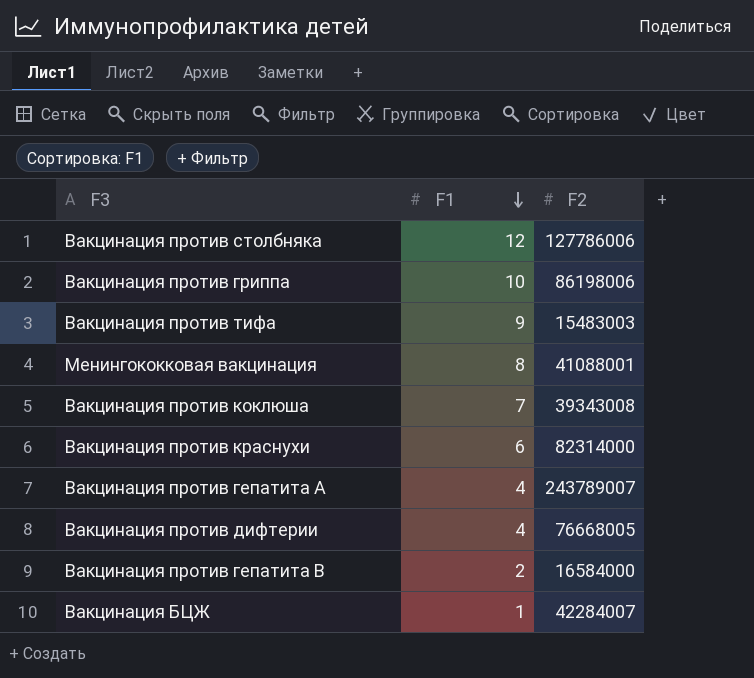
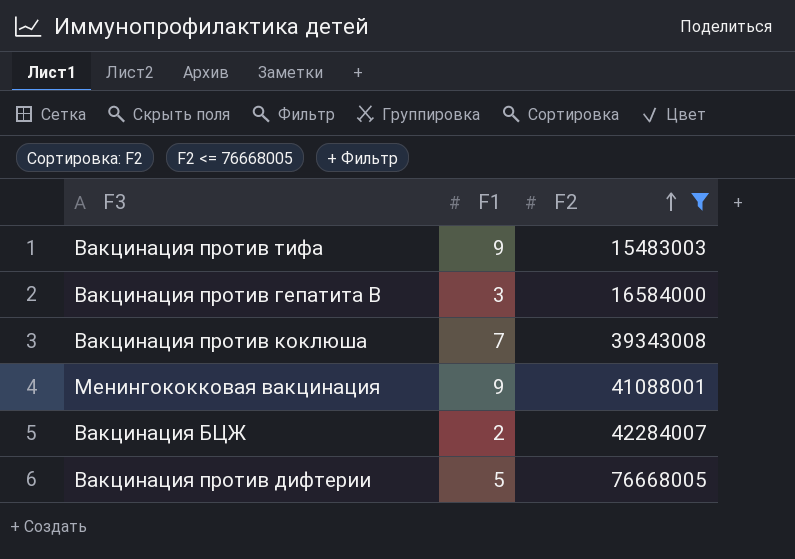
filter: none -> F2 <= 76668005
row order: F1 descending -> F2 ascending
Вакцинация против гепатита В | F1: 2 -> 3
Менингококковая вакцинация | F1: 8 -> 9
Вакцинация БЦЖ | F1: 1 -> 2
Вакцинация против дифтерии | F1: 4 -> 5

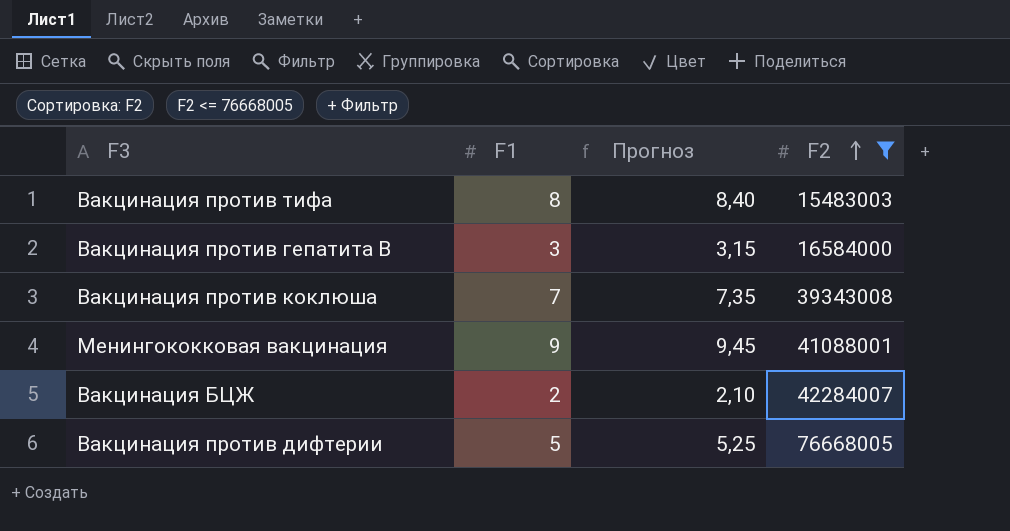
column Прогноз | formula: none -> [F1] * 1,05
Вакцинация против тифа | F1: 9 -> 8

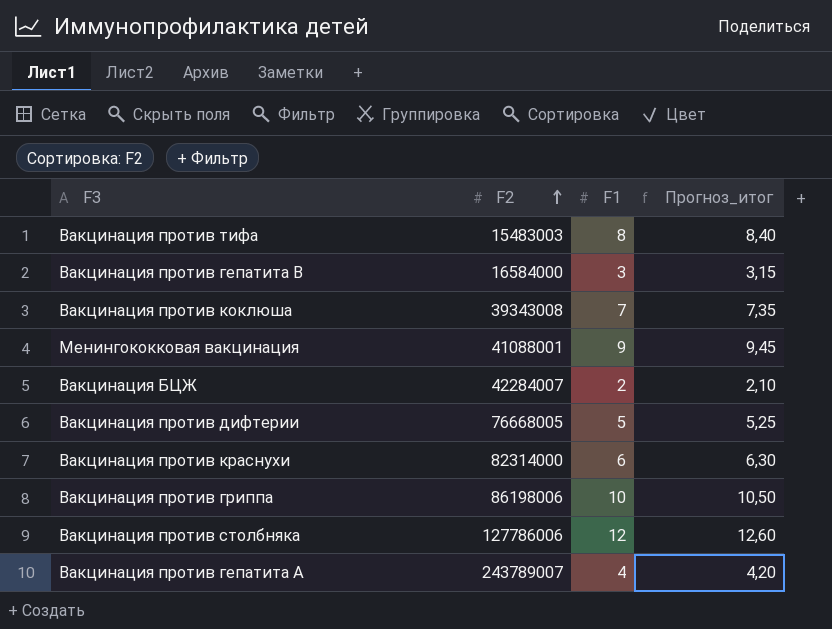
filter: F2 <= 76668005 -> none
column F2 | position: 4 -> 2
column name: Прогноз -> Прогноз_итог

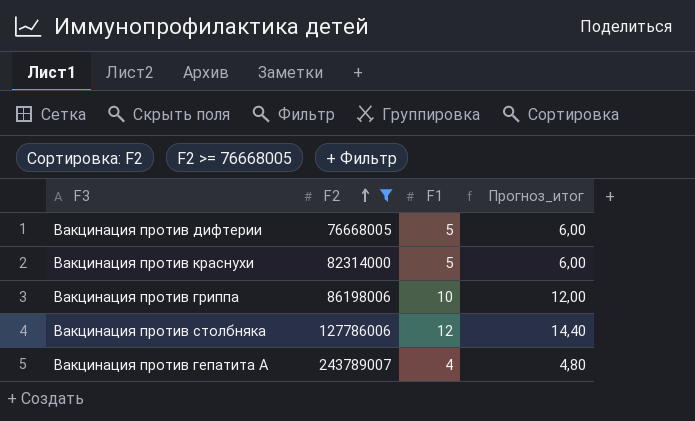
filter: none -> F2 >= 76668005
column Прогноз_итог | formula: [F1] * 1,05 -> [F1] * 1,2
Вакцинация против краснухи | F1: 6 -> 5

